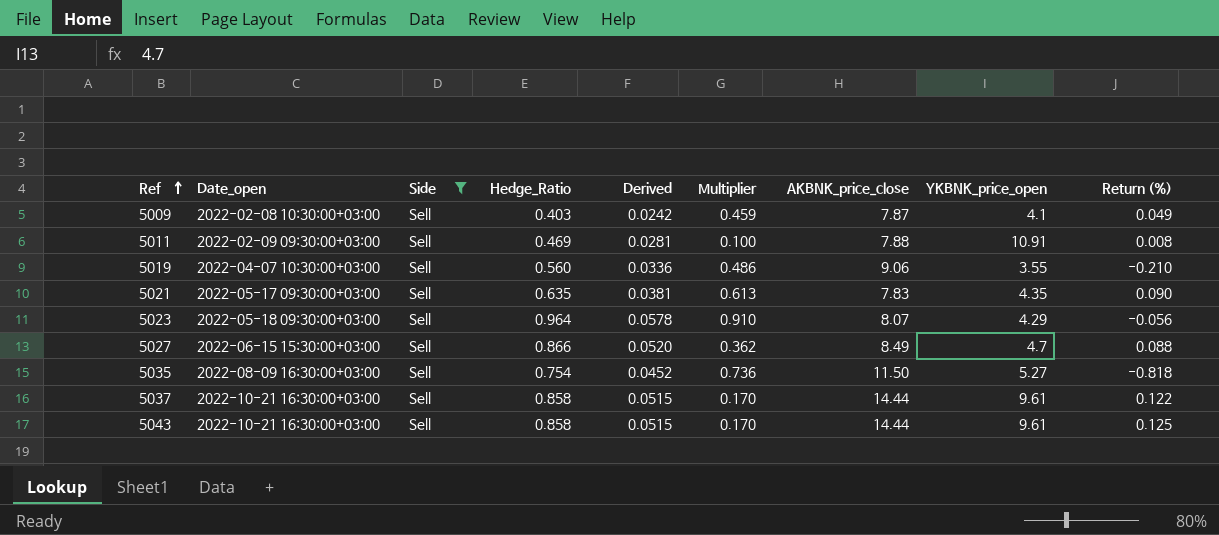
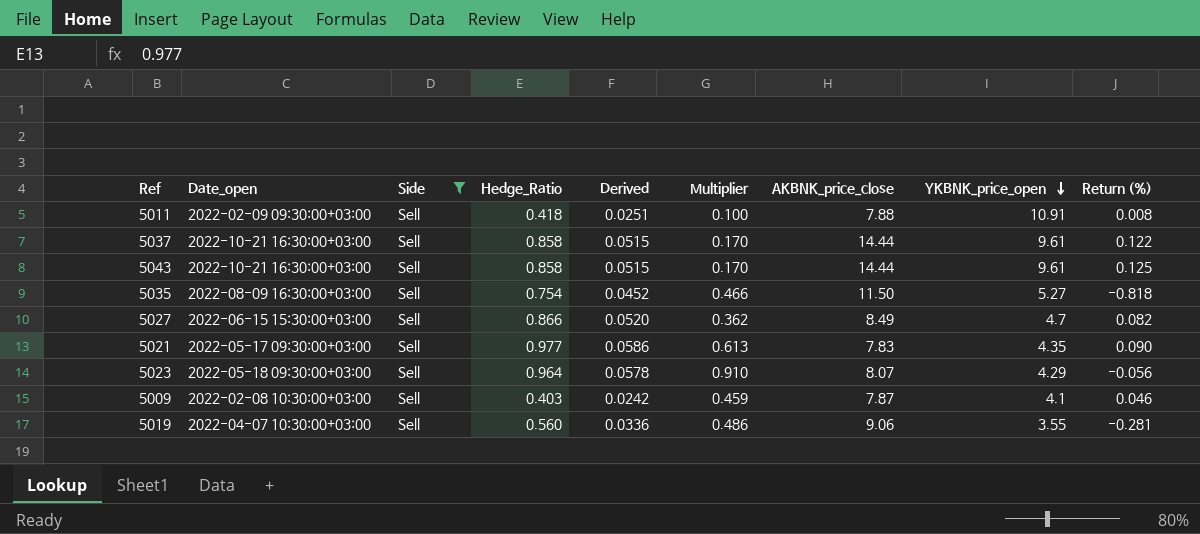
row order: Ref ascending -> YKBNK_price_open descending
5011 | Hedge_Ratio: 0.469 -> 0.418
5011 | Derived: 0.0281 -> 0.0251
5035 | Multiplier: 0.736 -> 0.466
5027 | Return (%): 0.088 -> 0.082
5021 | Hedge_Ratio: 0.635 -> 0.977
5021 | Derived: 0.0381 -> 0.0586
5009 | Return (%): 0.049 -> 0.046
5019 | Return (%): -0.210 -> -0.281

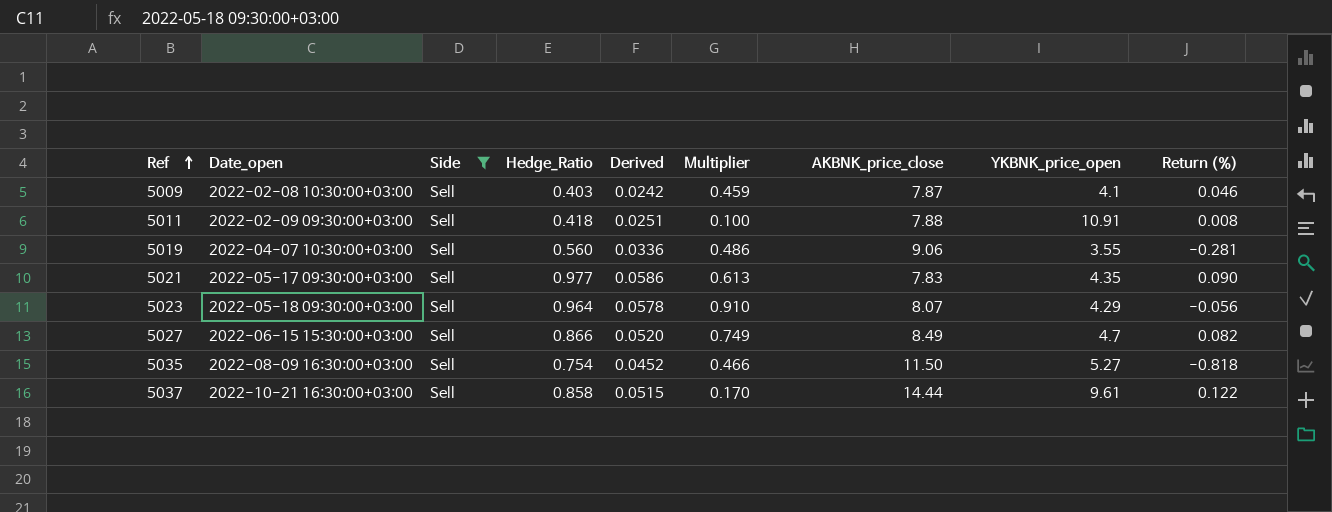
row order: YKBNK_price_open descending -> Ref ascending
row 5043: 2022-10-21 16:30:00+03:00 | Sell | 0.858 | 0.0515 | 0.170 | 14.44 | 9.61 | 0.125 -> none
5027 | Multiplier: 0.362 -> 0.749

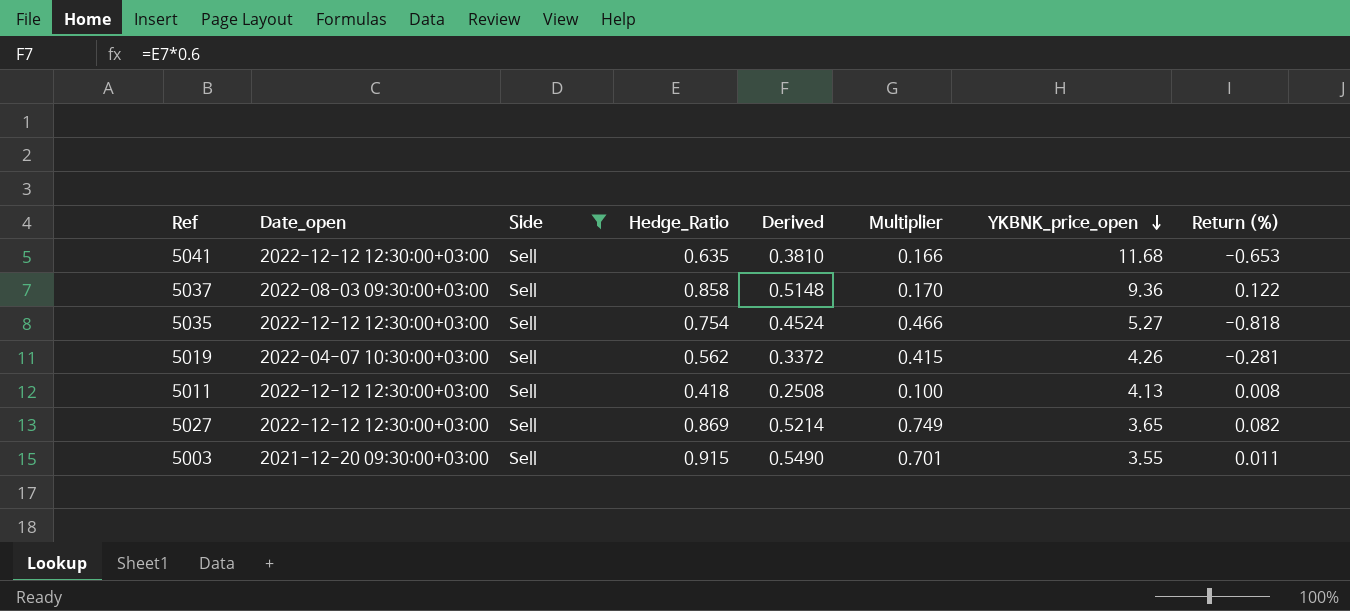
row order: Ref ascending -> YKBNK_price_open descending
column AKBNK_price_close | position: 7 -> none
column Derived | formula: [Hedge_Ratio] * 0.06 -> [Hedge_Ratio] * 0.6
row 5009: 2022-02-08 10:30:00+03:00 | Sell | 0.403 | 0.0242 | 0.459 | 7.87 | 4.1 | 0.046 -> none
row 5021: 2022-05-17 09:30:00+03:00 | Sell | 0.977 | 0.0586 | 0.613 | 7.83 | 4.35 | 0.090 -> none
row 5023: 2022-05-18 09:30:00+03:00 | Sell | 0.964 | 0.0578 | 0.910 | 8.07 | 4.29 | -0.056 -> none
row 5041: none -> 2022-12-12 12:30:00+03:00 | Sell | 0.635 | 0.3810 | 0.166 | 11.68 | -0.653
5037 | Date_open: 2022-10-21 16:30:00+03:00 -> 2022-08-03 09:30:00+03:00
5037 | YKBNK_price_open: 9.61 -> 9.36
5035 | Date_open: 2022-08-09 16:30:00+03:00 -> 2022-12-12 12:30:00+03:00
5019 | Hedge_Ratio: 0.560 -> 0.562
5019 | Multiplier: 0.486 -> 0.415
5019 | YKBNK_price_open: 3.55 -> 4.26
5011 | Date_open: 2022-02-09 09:30:00+03:00 -> 2022-12-12 12:30:00+03:00
5011 | YKBNK_price_open: 10.91 -> 4.13
5027 | Date_open: 2022-06-15 15:30:00+03:00 -> 2022-12-12 12:30:00+03:00
5027 | Hedge_Ratio: 0.866 -> 0.869
5027 | YKBNK_price_open: 4.7 -> 3.65
row 5003: none -> 2021-12-20 09:30:00+03:00 | Sell | 0.915 | 0.5490 | 0.701 | 3.55 | 0.011

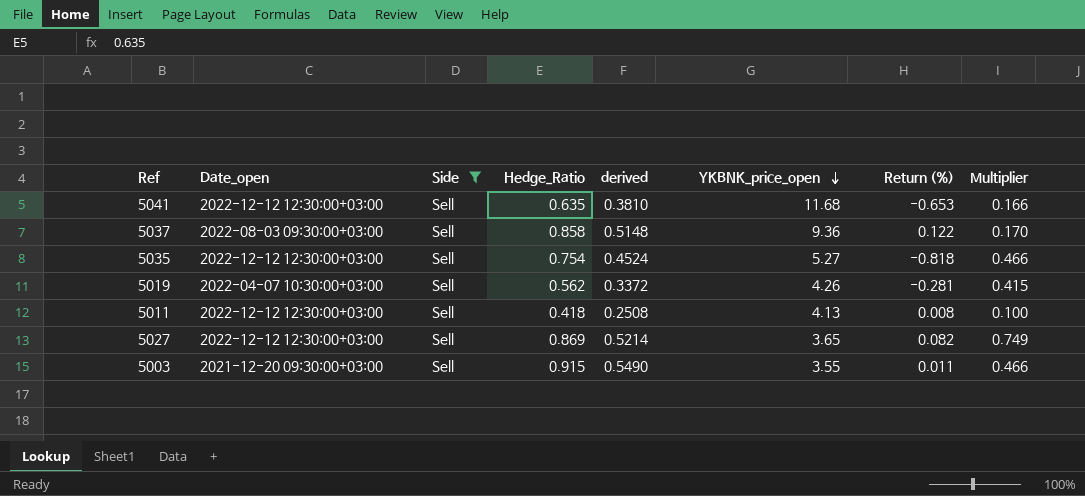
column name: Derived -> derived
column Multiplier | position: 6 -> 8
5003 | Multiplier: 0.701 -> 0.466

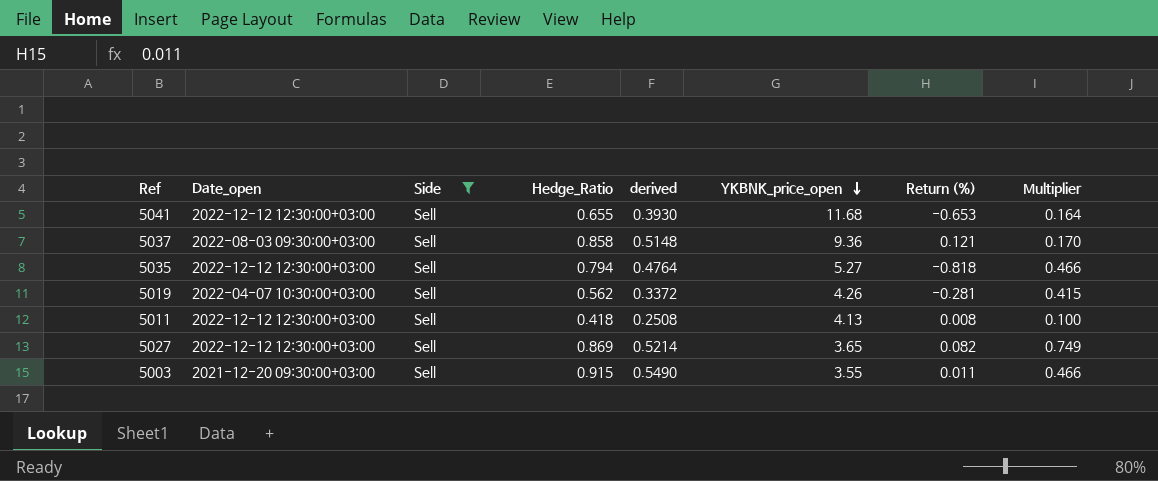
5041 | Hedge_Ratio: 0.635 -> 0.655
5041 | derived: 0.3810 -> 0.3930
5041 | Multiplier: 0.166 -> 0.164
5037 | Return (%): 0.122 -> 0.121
5035 | Hedge_Ratio: 0.754 -> 0.794
5035 | derived: 0.4524 -> 0.4764

